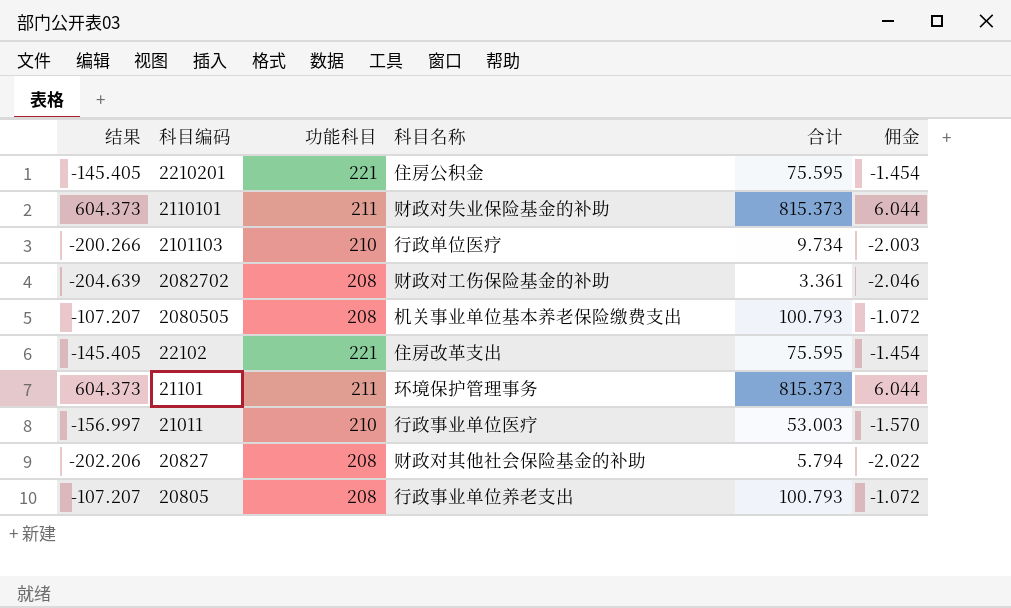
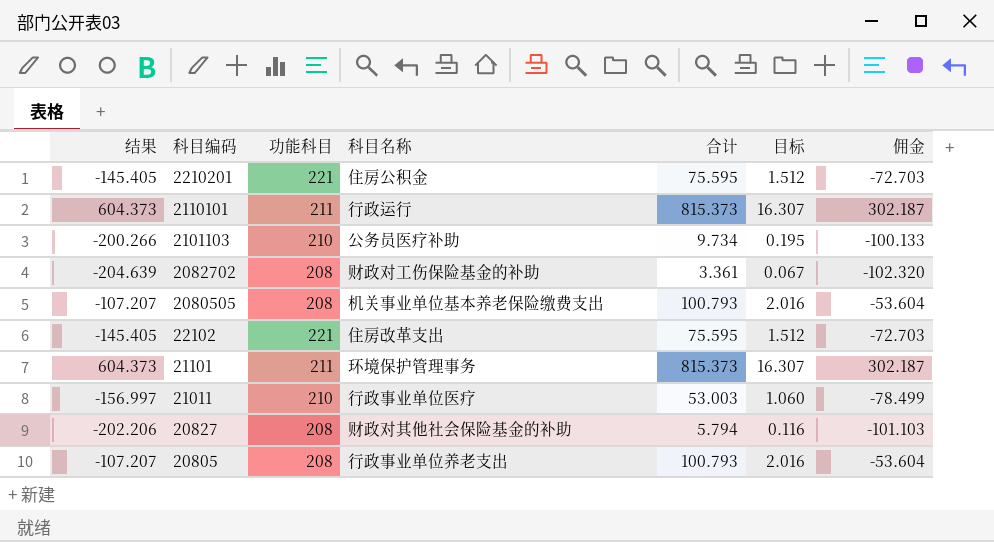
column 目标 | formula: none -> [合计] * 0.02
column 佣金 | formula: [结果] * 0.01 -> [结果] * 0.5
2110101 | 科目名称: 财政对失业保险基金的补助 -> 行政运行
2101103 | 科目名称: 行政单位医疗 -> 公务员医疗补助

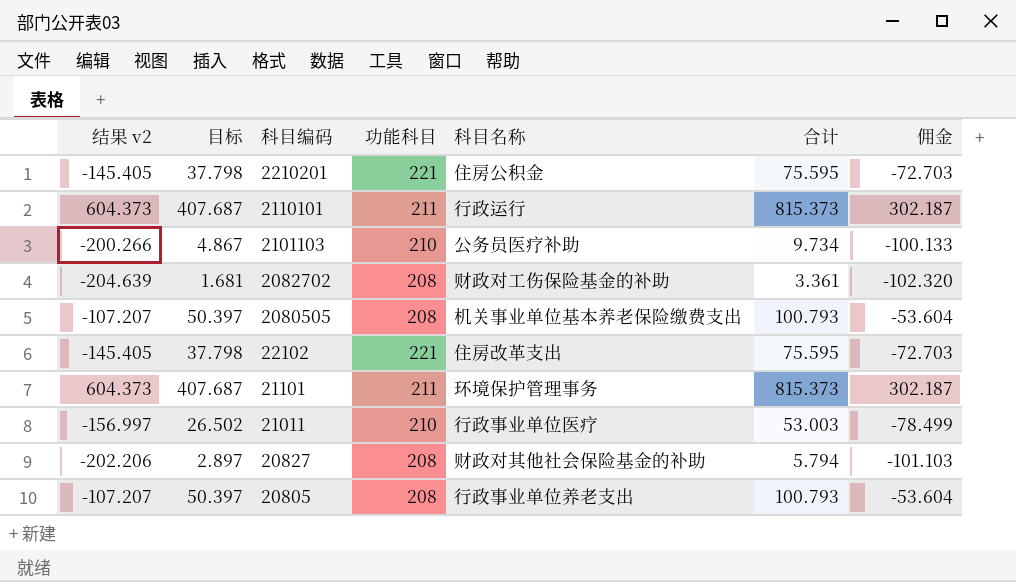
column name: 结果 -> 结果 v2
column 目标 | formula: [合计] * 0.02 -> [合计] * 0.5
column 目标 | position: 6 -> 2

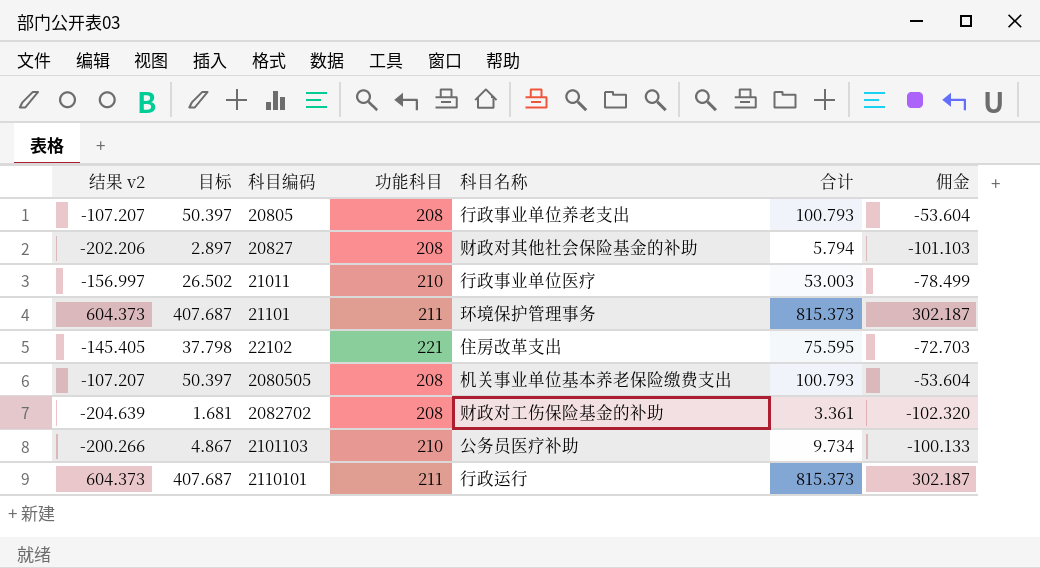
row order: 科目编码 descending -> 科目编码 ascending
row 2210201: -145.405 | 37.798 | 221 | 住房公积金 | 75.595 | -72.703 -> none

